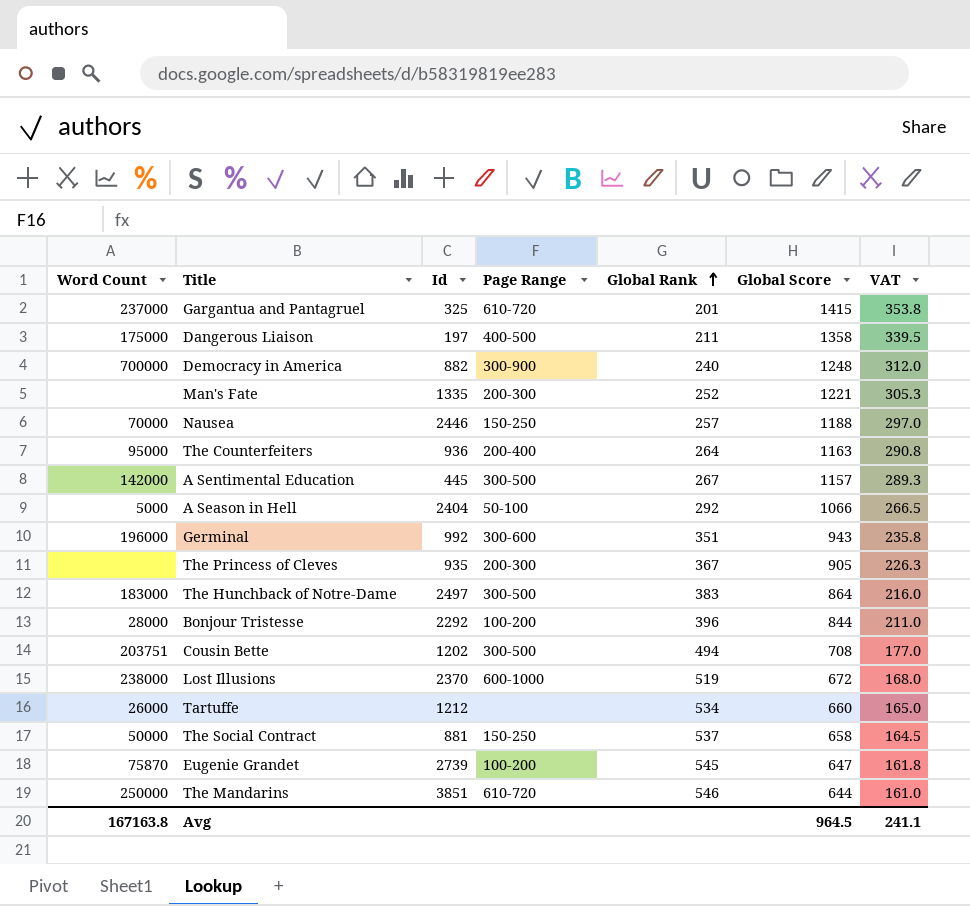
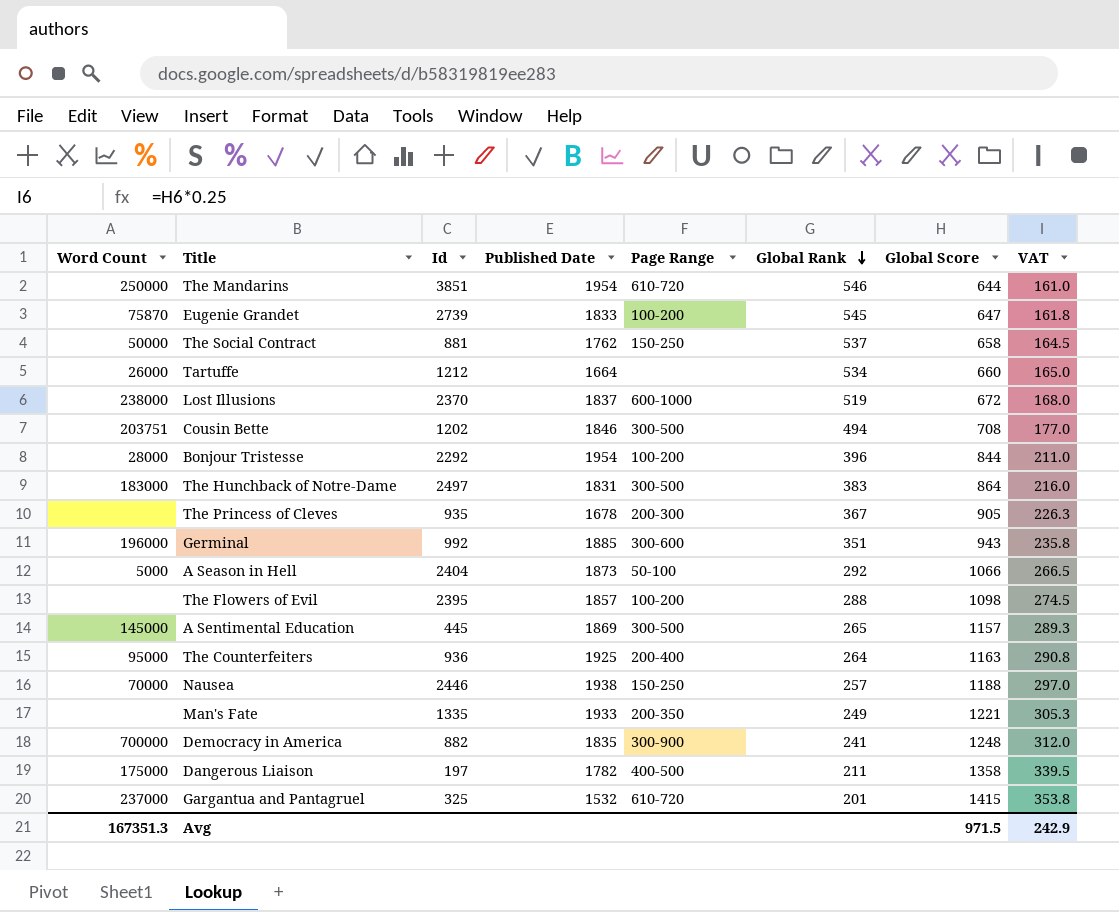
row order: Global Rank ascending -> Global Rank descending
column Published Date | position: none -> 4
row The Flowers of Evil: none -> none | 2395 | 1857 | 100-200 | 288 | 1098 | 274.5
A Sentimental Education | Word Count: 142000 -> 145000
A Sentimental Education | Global Rank: 267 -> 265
Man's Fate | Page Range: 200-300 -> 200-350
Man's Fate | Global Rank: 252 -> 249
Democracy in America | Global Rank: 240 -> 241
Avg | Word Count: 167163.8 -> 167351.3
Avg | Global Score: 964.5 -> 971.5
Avg | VAT: 241.1 -> 242.9

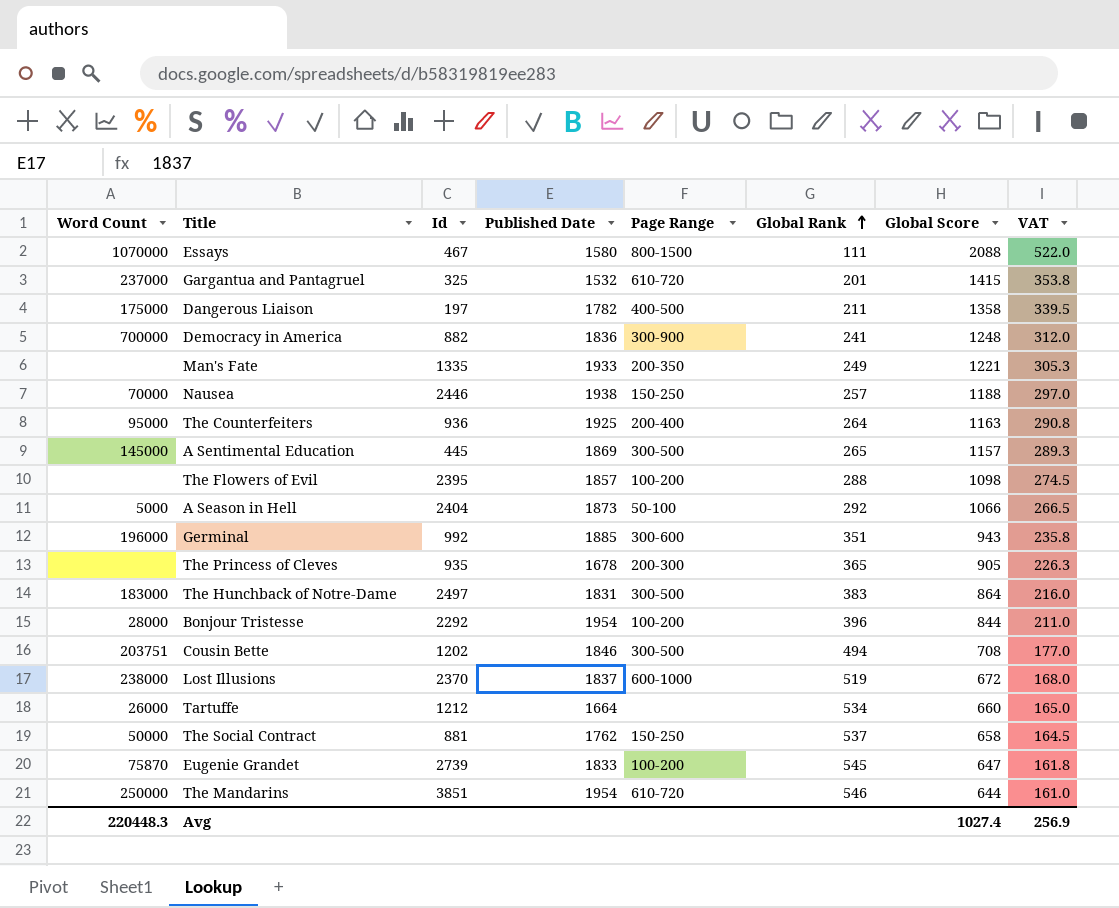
row order: Global Rank descending -> Global Rank ascending
row Essays: none -> 1070000 | 467 | 1580 | 800-1500 | 111 | 2088 | 522.0
Democracy in America | Published Date: 1835 -> 1836
The Princess of Cleves | Global Rank: 367 -> 365
Avg | Word Count: 167351.3 -> 220448.3
Avg | Global Score: 971.5 -> 1027.4
Avg | VAT: 242.9 -> 256.9

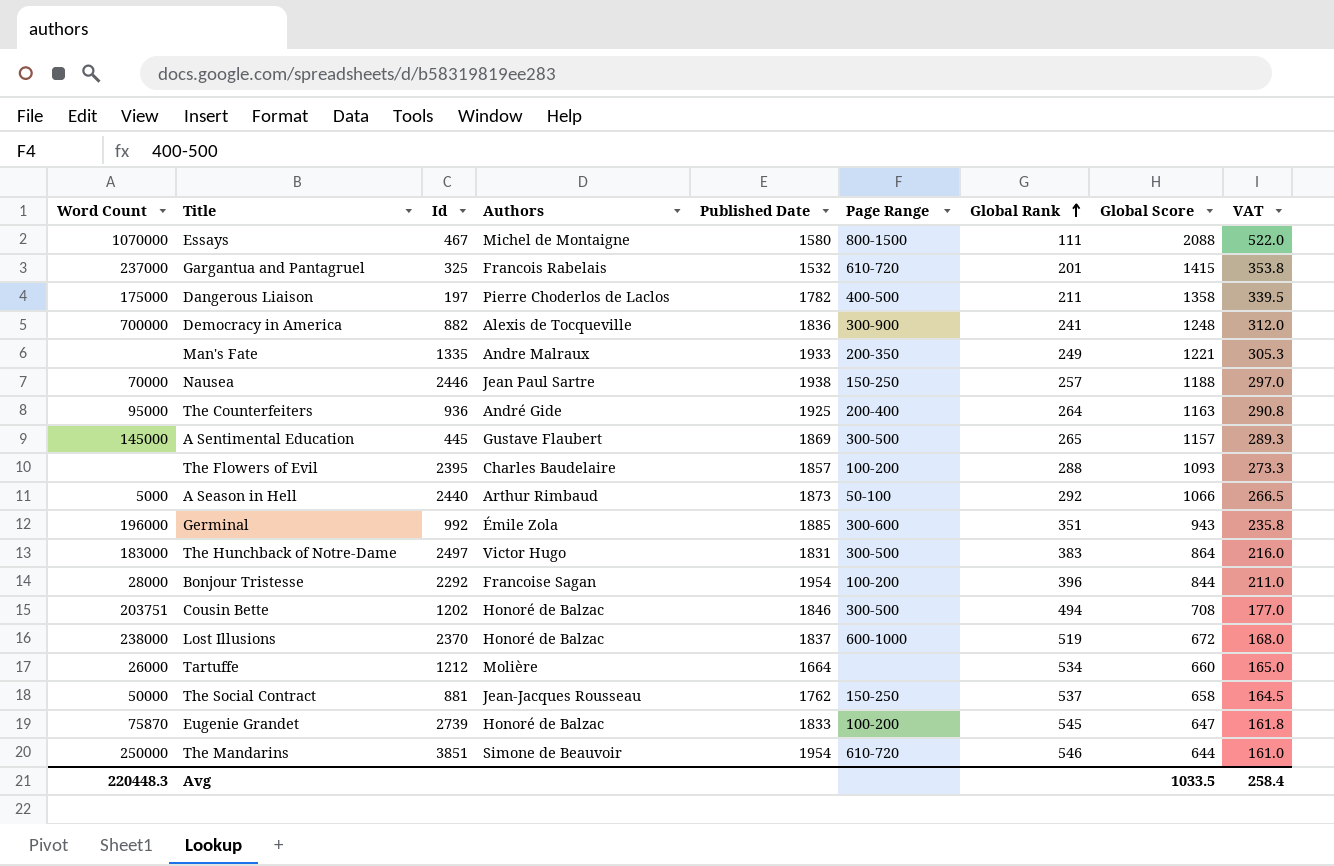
column Authors | position: none -> 4
row The Princess of Cleves: none | 935 | 1678 | 200-300 | 365 | 905 | 226.3 -> none
The Flowers of Evil | Global Score: 1098 -> 1093
The Flowers of Evil | VAT: 274.5 -> 273.3
A Season in Hell | Id: 2404 -> 2440
Avg | Global Score: 1027.4 -> 1033.5
Avg | VAT: 256.9 -> 258.4

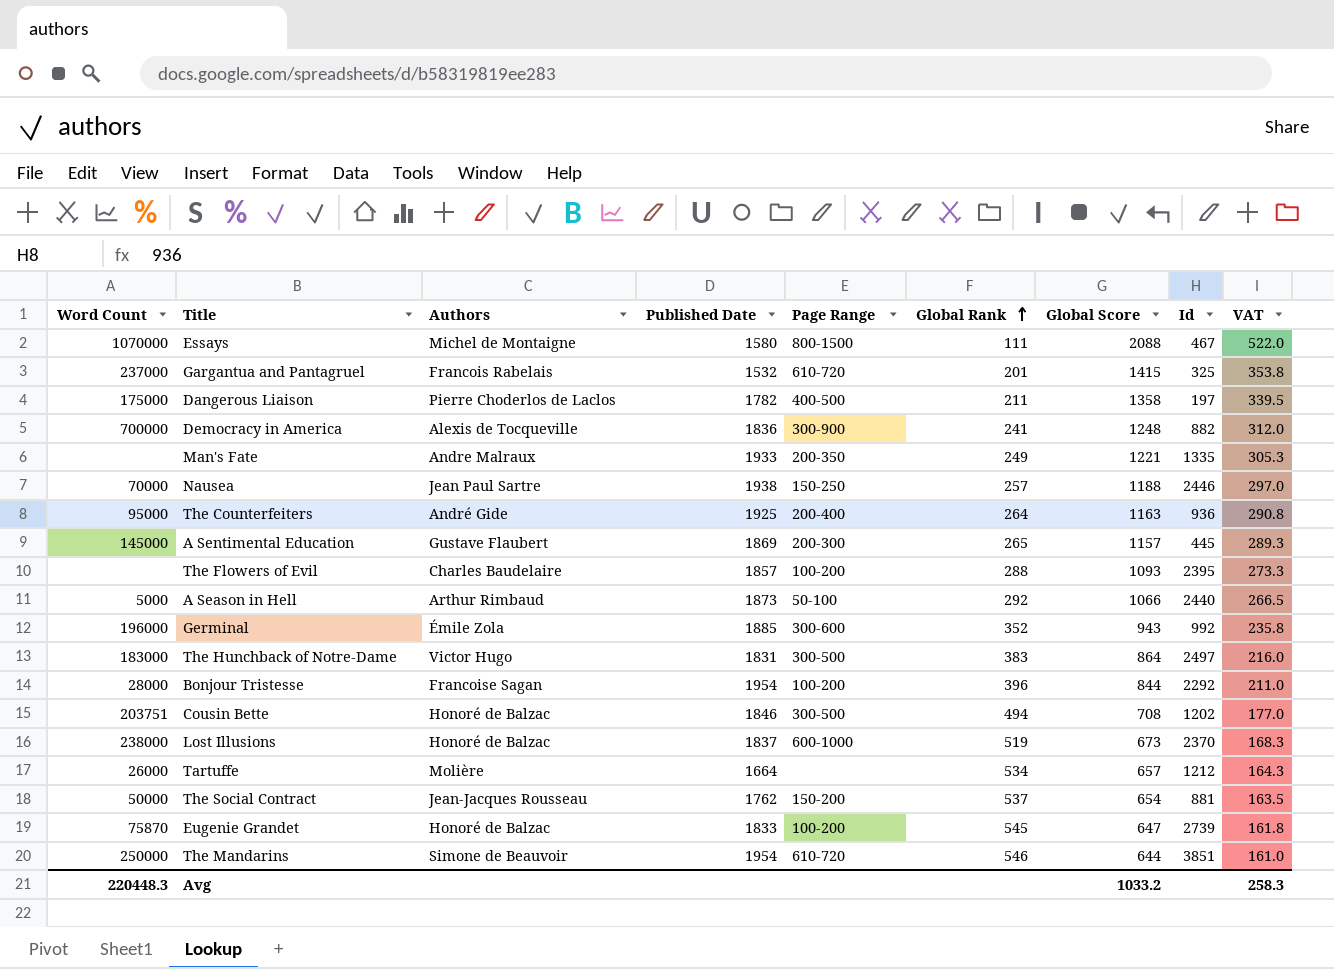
column Id | position: 3 -> 8
A Sentimental Education | Page Range: 300-500 -> 200-300
Germinal | Global Rank: 351 -> 352
Lost Illusions | Global Score: 672 -> 673
Lost Illusions | VAT: 168.0 -> 168.3
Tartuffe | Global Score: 660 -> 657
Tartuffe | VAT: 165.0 -> 164.3
The Social Contract | Page Range: 150-250 -> 150-200
The Social Contract | Global Score: 658 -> 654
The Social Contract | VAT: 164.5 -> 163.5
Avg | Global Score: 1033.5 -> 1033.2
Avg | VAT: 258.4 -> 258.3

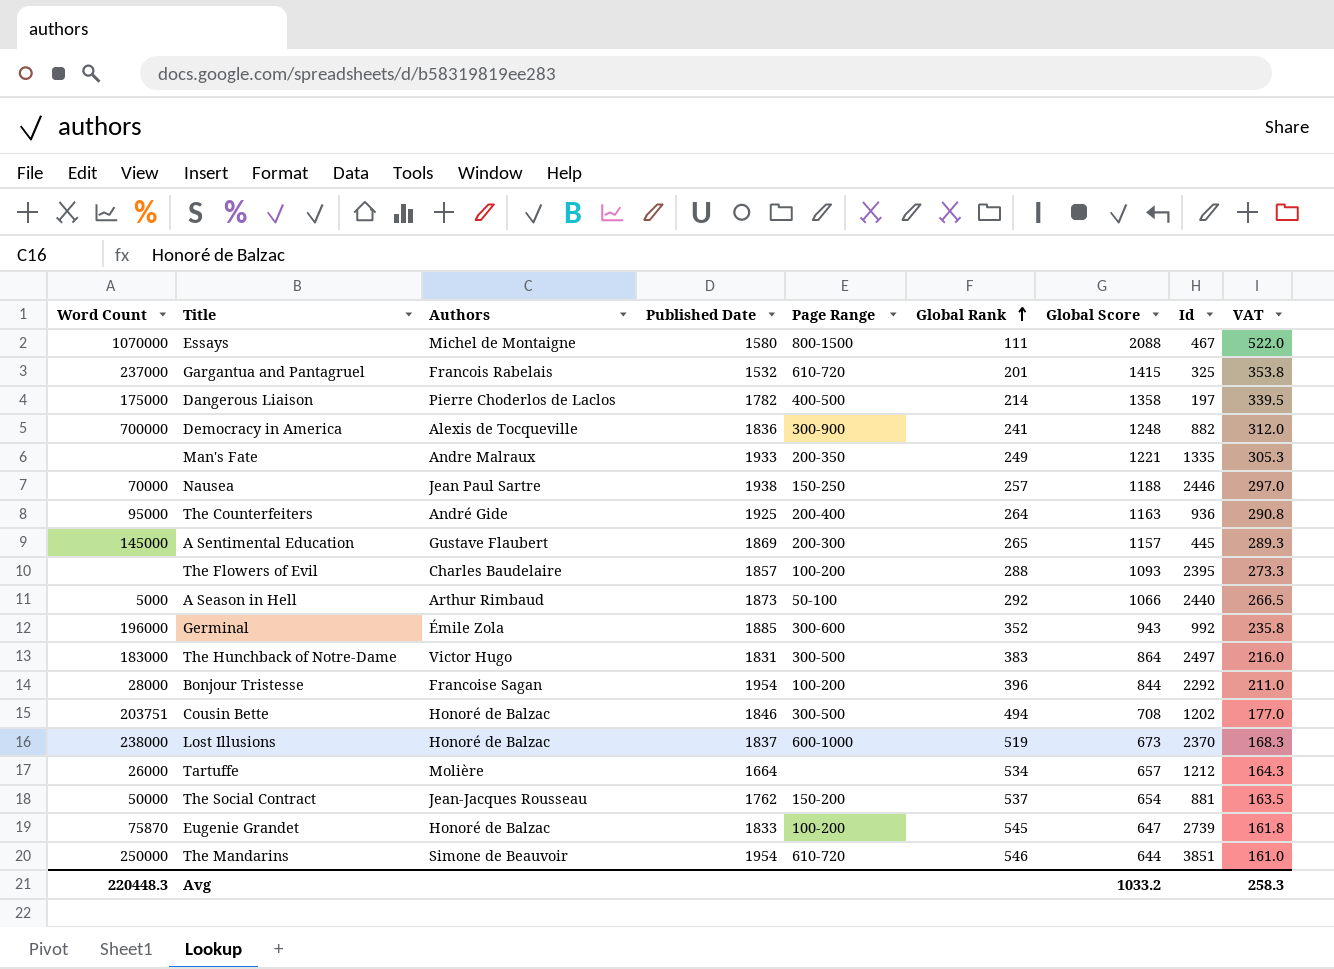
Dangerous Liaison | Global Rank: 211 -> 214

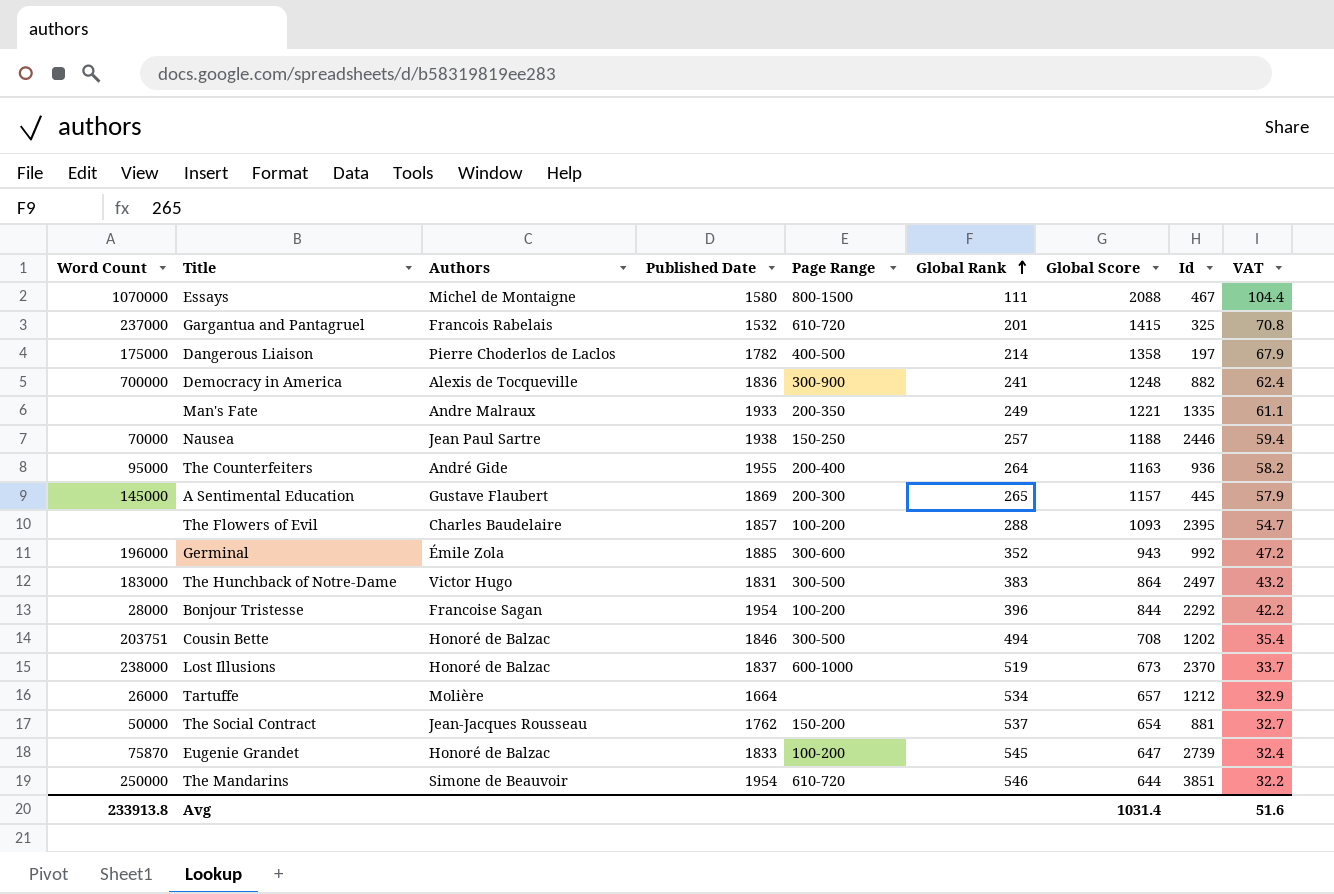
column VAT | formula: [Global Score] * 0.25 -> [Global Score] * 0.05
row A Season in Hell: 5000 | Arthur Rimbaud | 1873 | 50-100 | 292 | 1066 | 2440 | 266.5 -> none
The Counterfeiters | Published Date: 1925 -> 1955
Avg | Word Count: 220448.3 -> 233913.8
Avg | Global Score: 1033.2 -> 1031.4
Avg | VAT: 258.3 -> 51.6

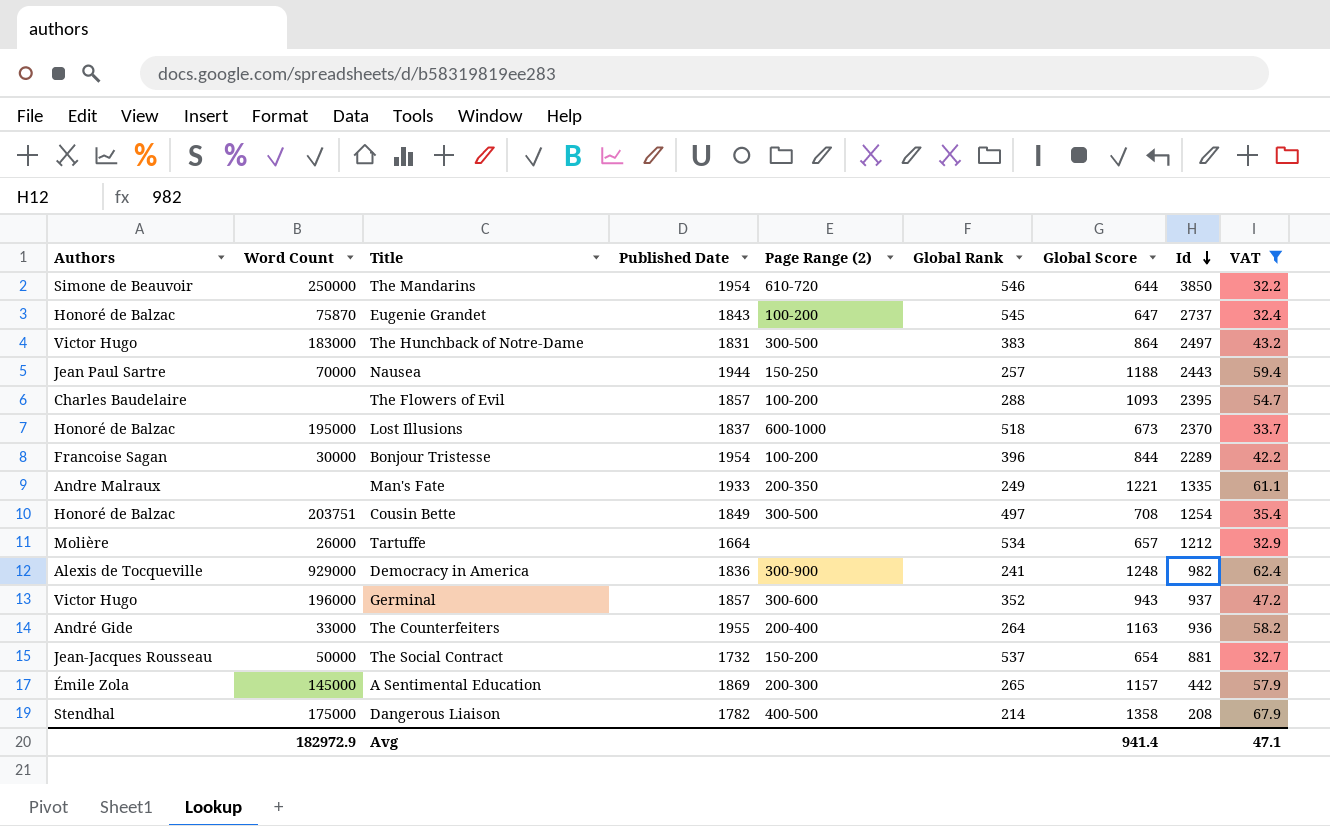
filter: none -> VAT <= 67.9
row order: Global Rank ascending -> Id descending
column Authors | position: 3 -> 1
column name: Page Range -> Page Range (2)
The Mandarins | Id: 3851 -> 3850
Eugenie Grandet | Published Date: 1833 -> 1843
Eugenie Grandet | Id: 2739 -> 2737
Nausea | Published Date: 1938 -> 1944
Nausea | Id: 2446 -> 2443
Lost Illusions | Word Count: 238000 -> 195000
Lost Illusions | Global Rank: 519 -> 518
Bonjour Tristesse | Word Count: 28000 -> 30000
Bonjour Tristesse | Id: 2292 -> 2289
Cousin Bette | Published Date: 1846 -> 1849
Cousin Bette | Global Rank: 494 -> 497
Cousin Bette | Id: 1202 -> 1254
Democracy in America | Word Count: 700000 -> 929000
Democracy in America | Id: 882 -> 982
Germinal | Authors: Émile Zola -> Victor Hugo
Germinal | Published Date: 1885 -> 1857
Germinal | Id: 992 -> 937
The Counterfeiters | Word Count: 95000 -> 33000
The Social Contract | Published Date: 1762 -> 1732
A Sentimental Education | Authors: Gustave Flaubert -> Émile Zola
A Sentimental Education | Id: 445 -> 442
Dangerous Liaison | Authors: Pierre Choderlos de Laclos -> Stendhal
Dangerous Liaison | Id: 197 -> 208
Avg | Word Count: 233913.8 -> 182972.9
Avg | Global Score: 1031.4 -> 941.4
Avg | VAT: 51.6 -> 47.1

